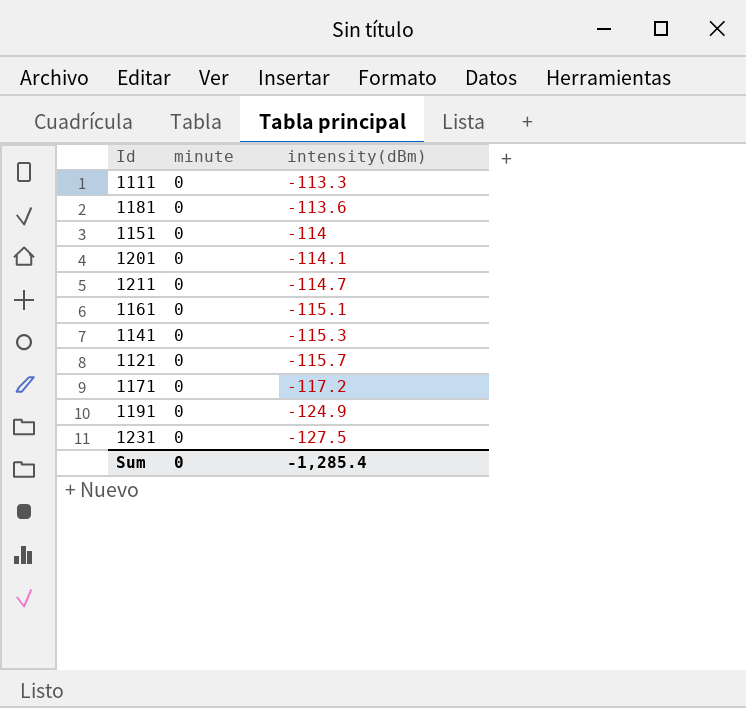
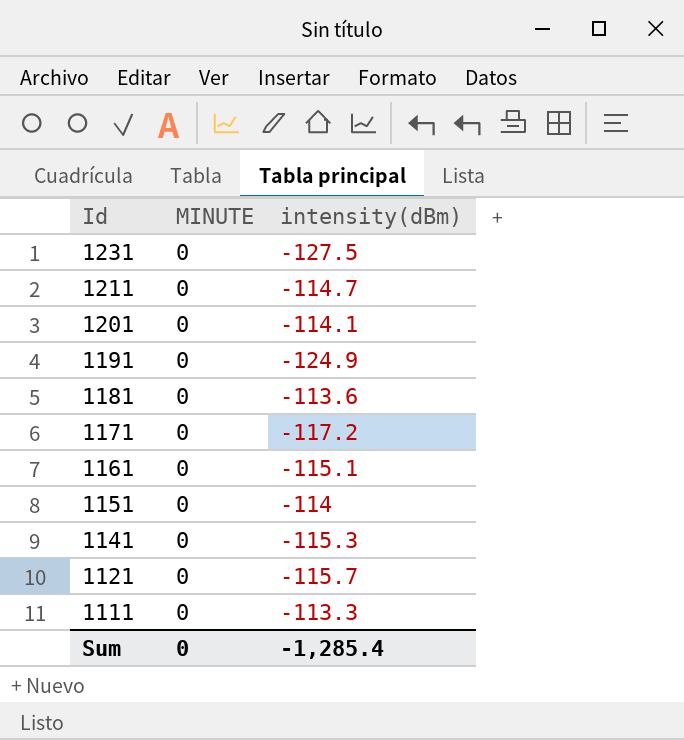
row order: intensity(dBm) descending -> Id descending
column name: minute -> MINUTE

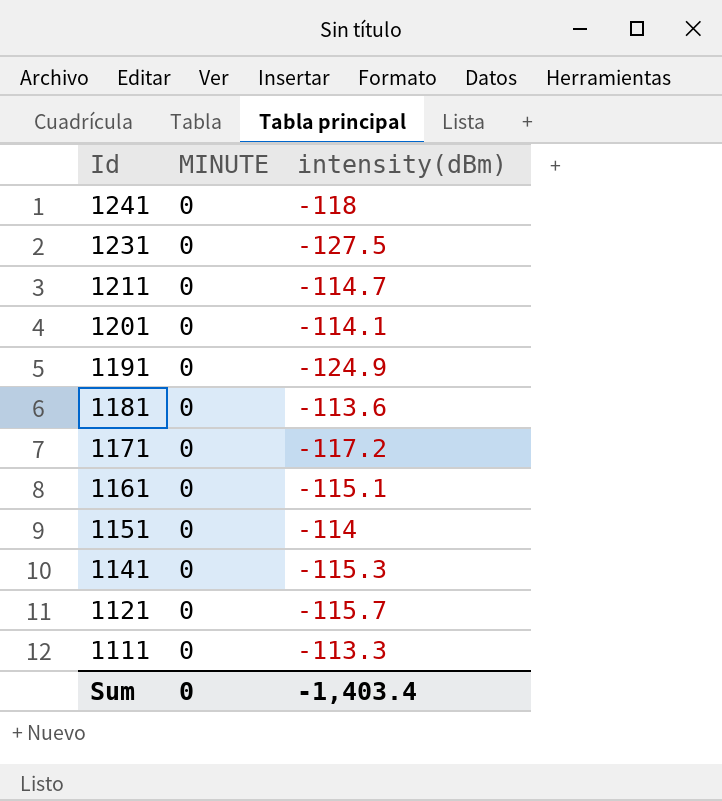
row 1241: none -> 0 | -118
Sum | intensity(dBm): -1,285.4 -> -1,403.4

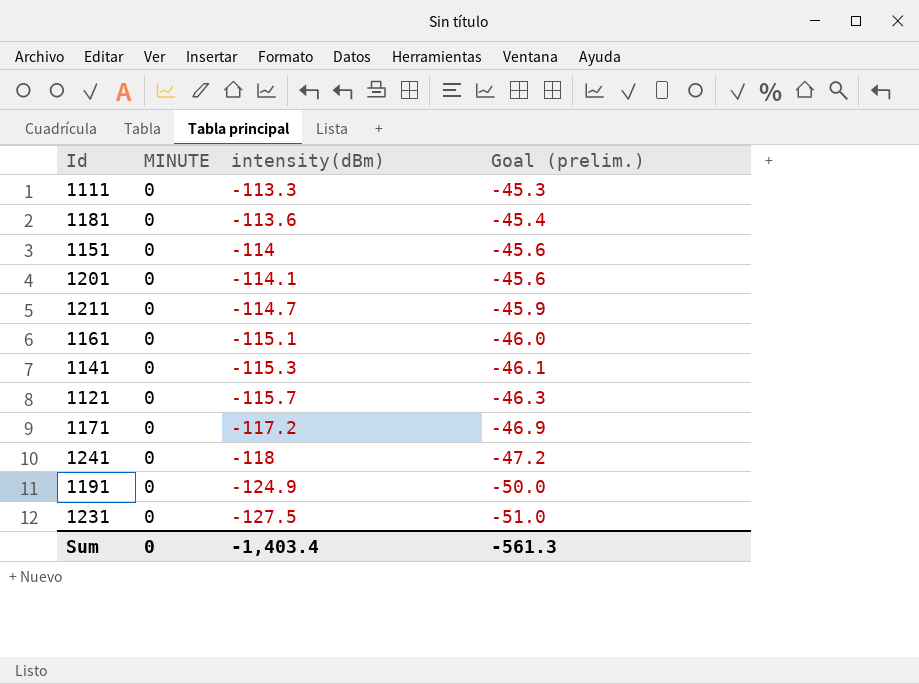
row order: Id descending -> intensity(dBm) descending
column Goal (prelim.) | formula: none -> [intensity(dBm)] * 0.4

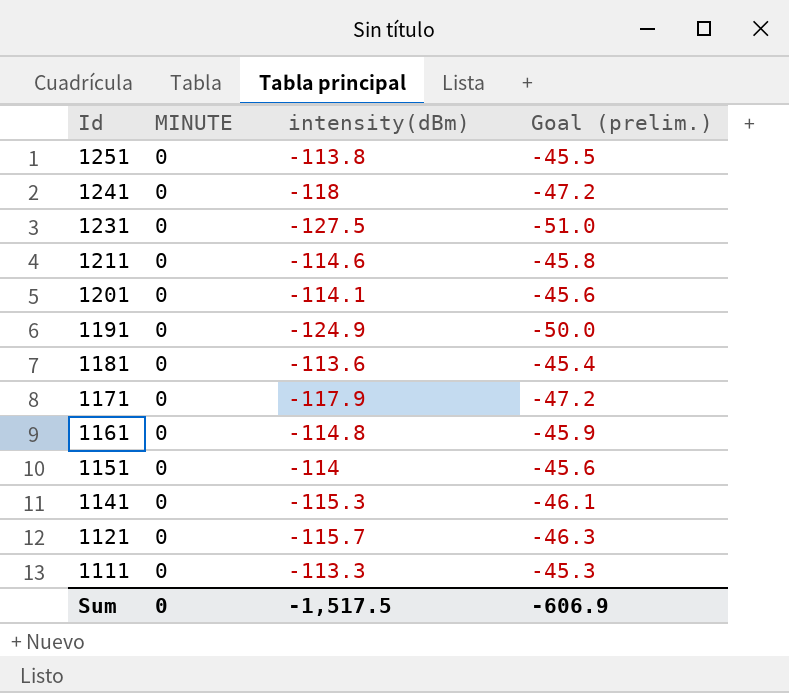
row order: intensity(dBm) descending -> Id descending
row 1251: none -> 0 | -113.8 | -45.5
1211 | intensity(dBm): -114.7 -> -114.6
1211 | Goal (prelim.): -45.9 -> -45.8
1171 | intensity(dBm): -117.2 -> -117.9
1171 | Goal (prelim.): -46.9 -> -47.2
1161 | intensity(dBm): -115.1 -> -114.8
1161 | Goal (prelim.): -46.0 -> -45.9
Sum | intensity(dBm): -1,403.4 -> -1,517.5
Sum | Goal (prelim.): -561.3 -> -606.9

